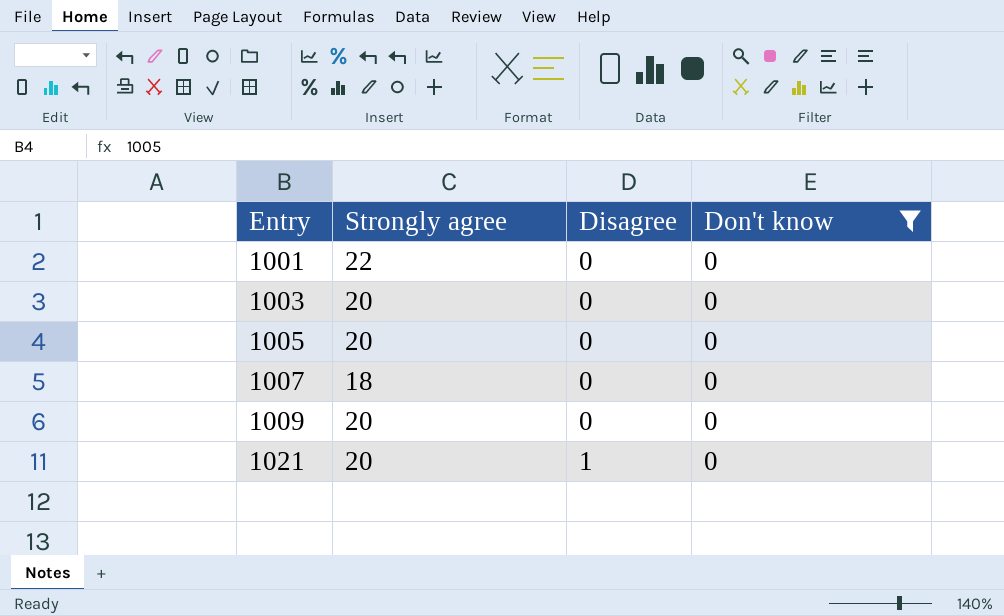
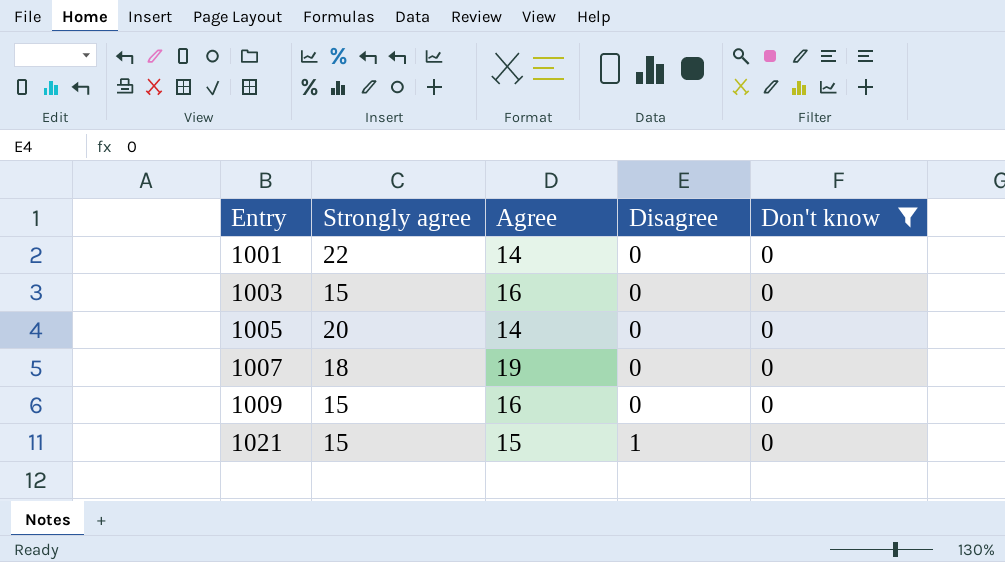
column Agree | position: none -> 3
1003 | Strongly agree: 20 -> 15
1009 | Strongly agree: 20 -> 15
1021 | Strongly agree: 20 -> 15

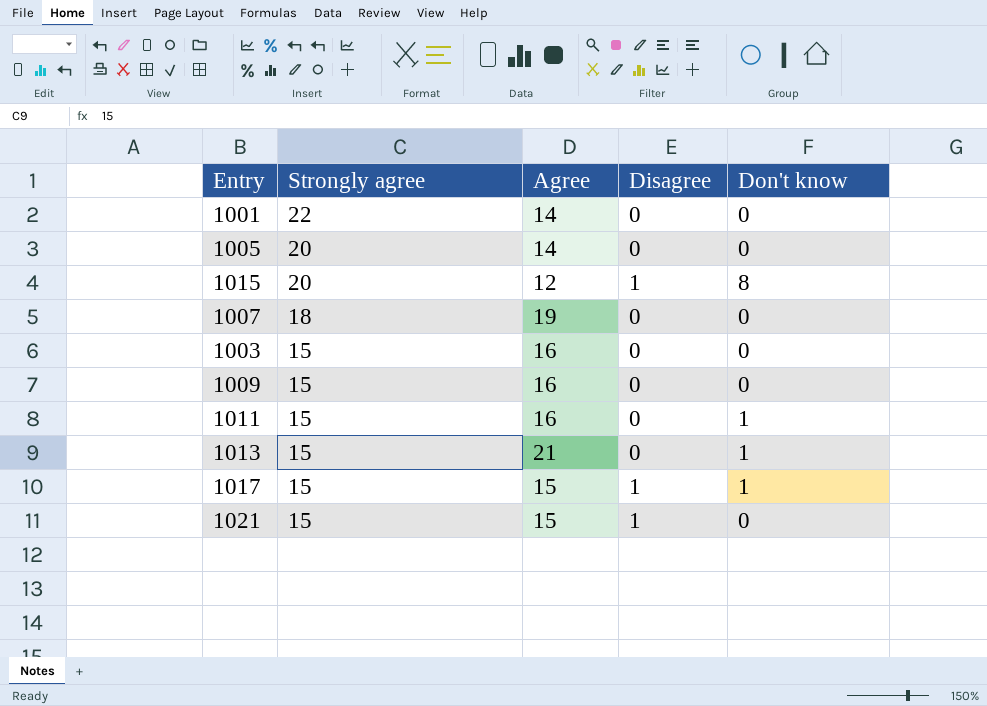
filter: Don't know = 0 -> none
row order: Entry ascending -> Strongly agree descending

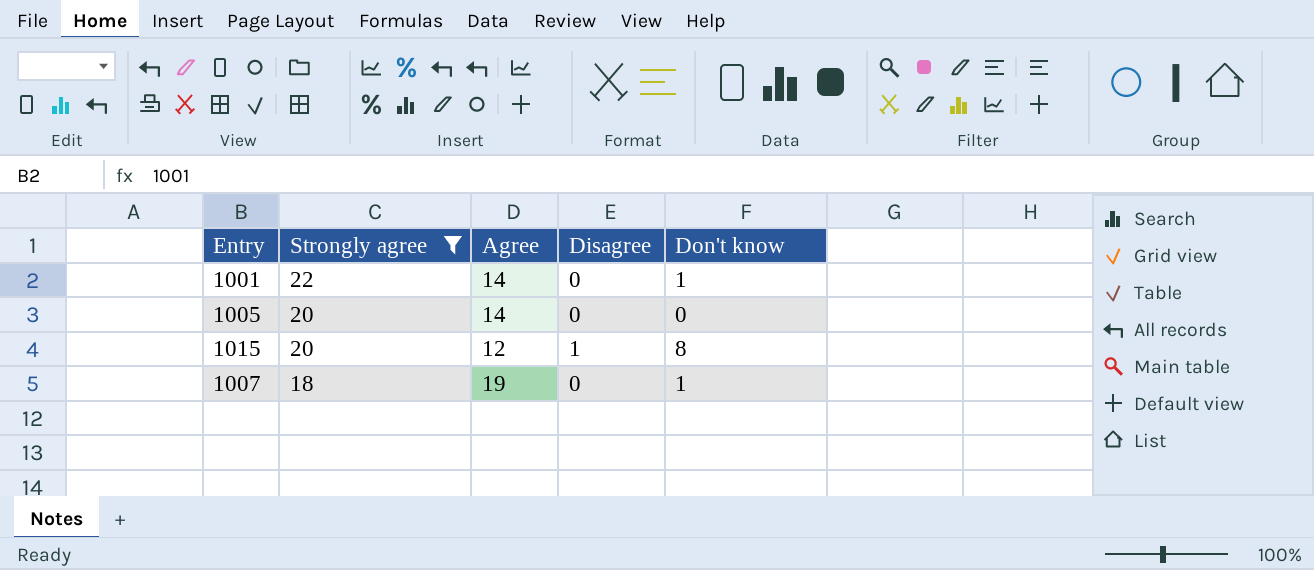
filter: none -> Strongly agree != 15
1001 | Don't know: 0 -> 1
1007 | Don't know: 0 -> 1

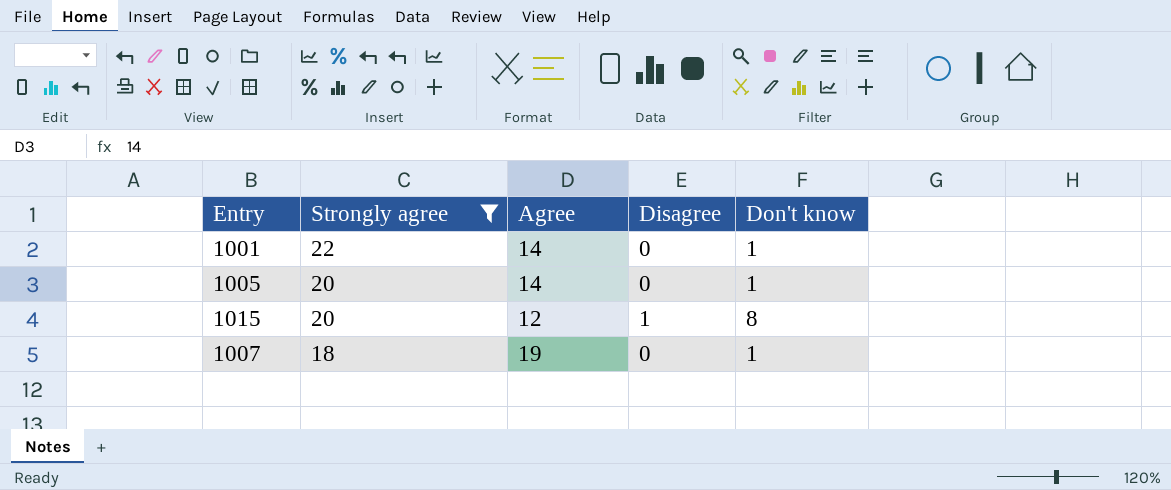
1005 | Don't know: 0 -> 1

